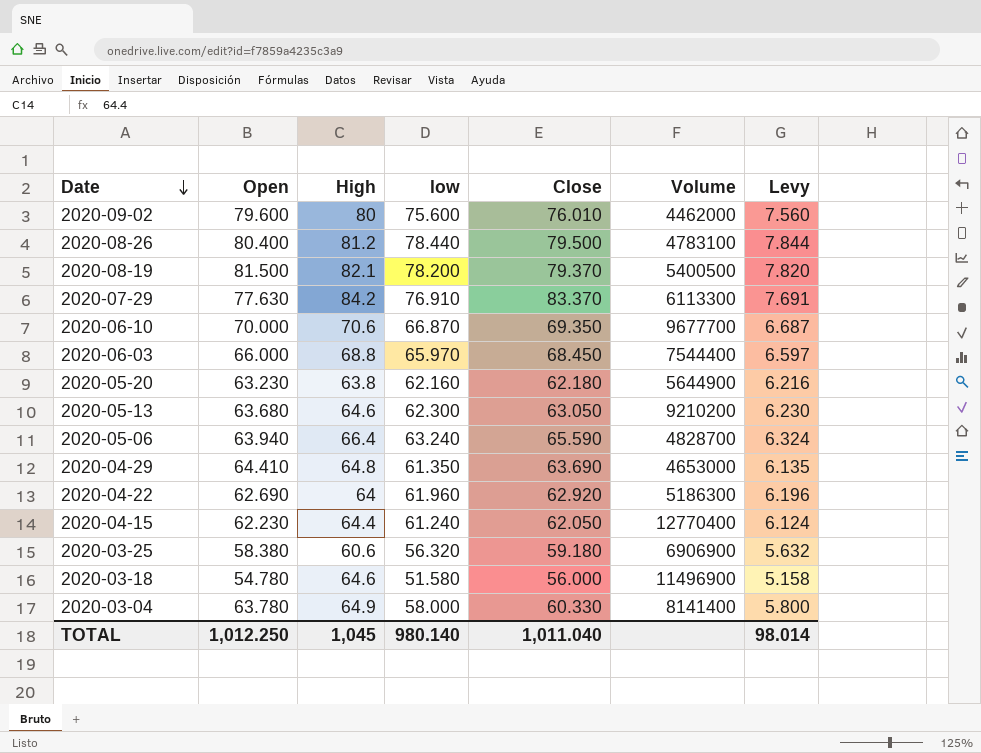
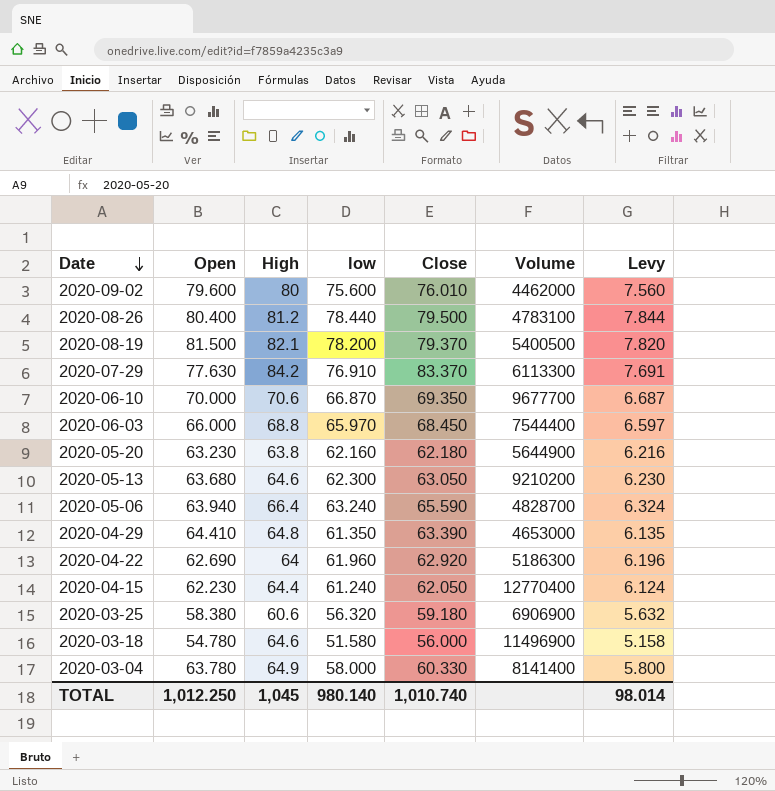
2020-04-29 | Close: 63.690 -> 63.390
TOTAL | Close: 1,011.040 -> 1,010.740

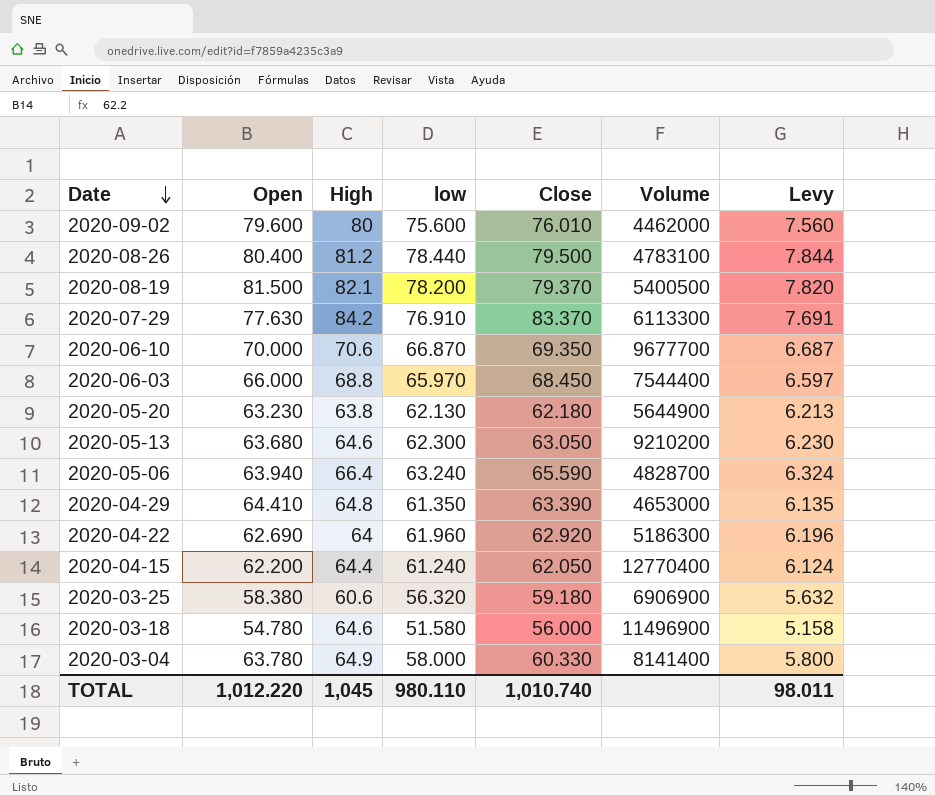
2020-05-20 | low: 62.160 -> 62.130
2020-05-20 | Levy: 6.216 -> 6.213
2020-04-15 | Open: 62.230 -> 62.200
TOTAL | Open: 1,012.250 -> 1,012.220
TOTAL | low: 980.140 -> 980.110
TOTAL | Levy: 98.014 -> 98.011

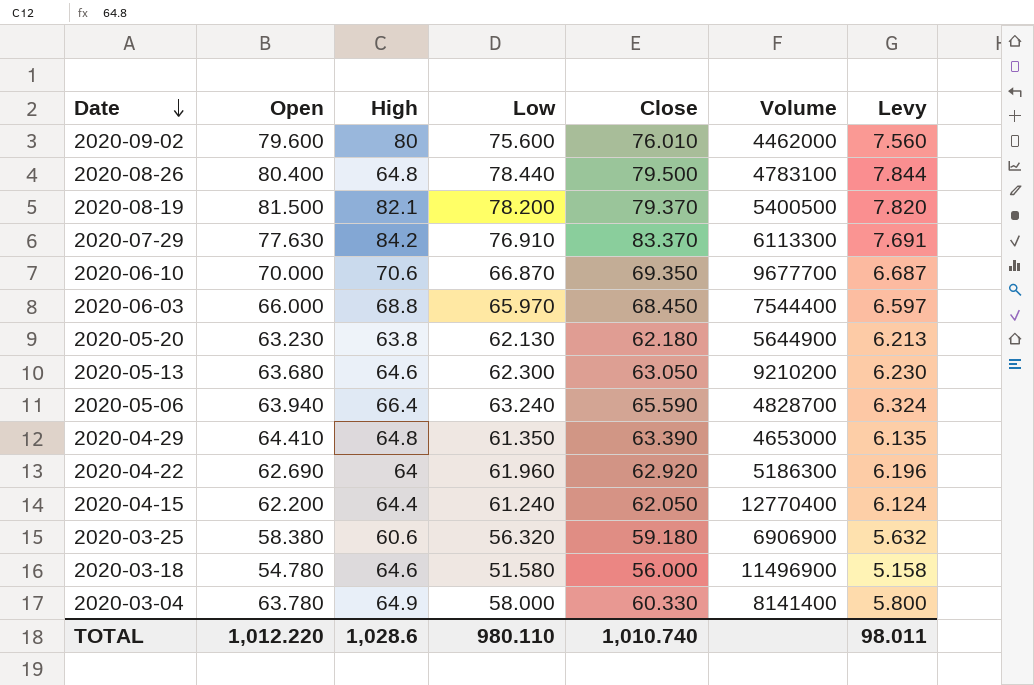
column name: low -> Low
2020-08-26 | High: 81.2 -> 64.8
TOTAL | High: 1,045 -> 1,028.6

